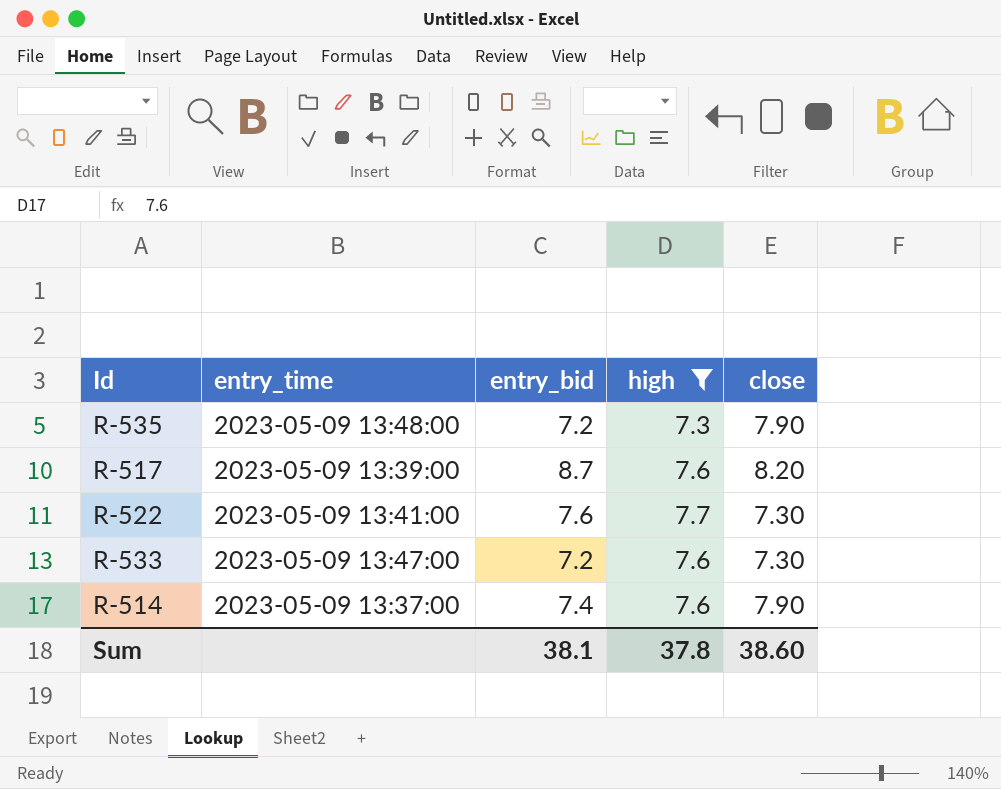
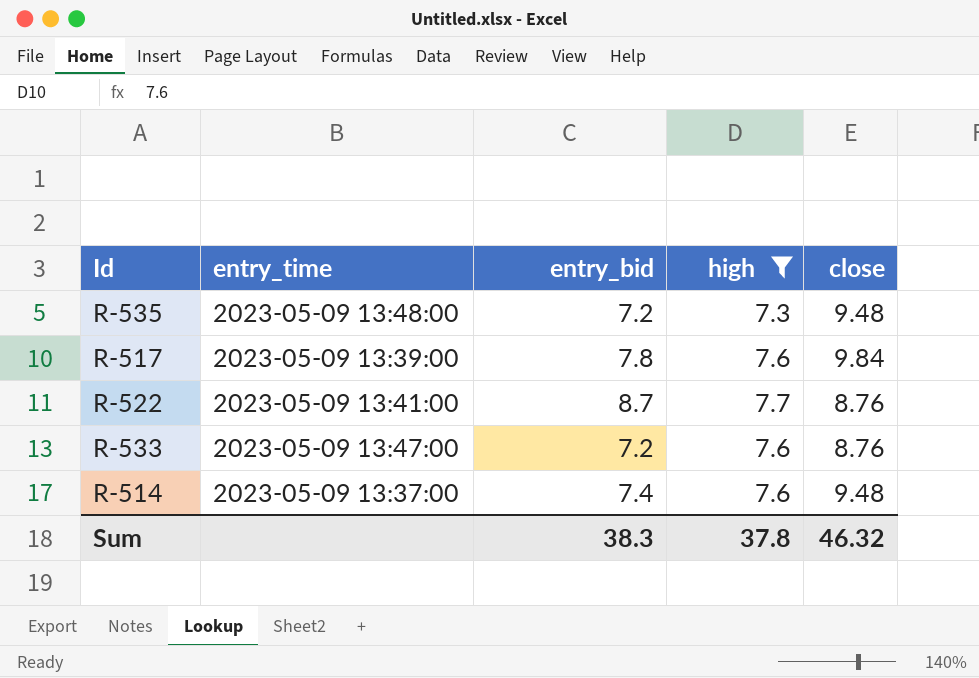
R-535 | close: 7.90 -> 9.48
R-517 | entry_bid: 8.7 -> 7.8
R-517 | close: 8.20 -> 9.84
R-522 | entry_bid: 7.6 -> 8.7
R-522 | close: 7.30 -> 8.76
R-533 | close: 7.30 -> 8.76
R-514 | close: 7.90 -> 9.48
Sum | entry_bid: 38.1 -> 38.3
Sum | close: 38.60 -> 46.32

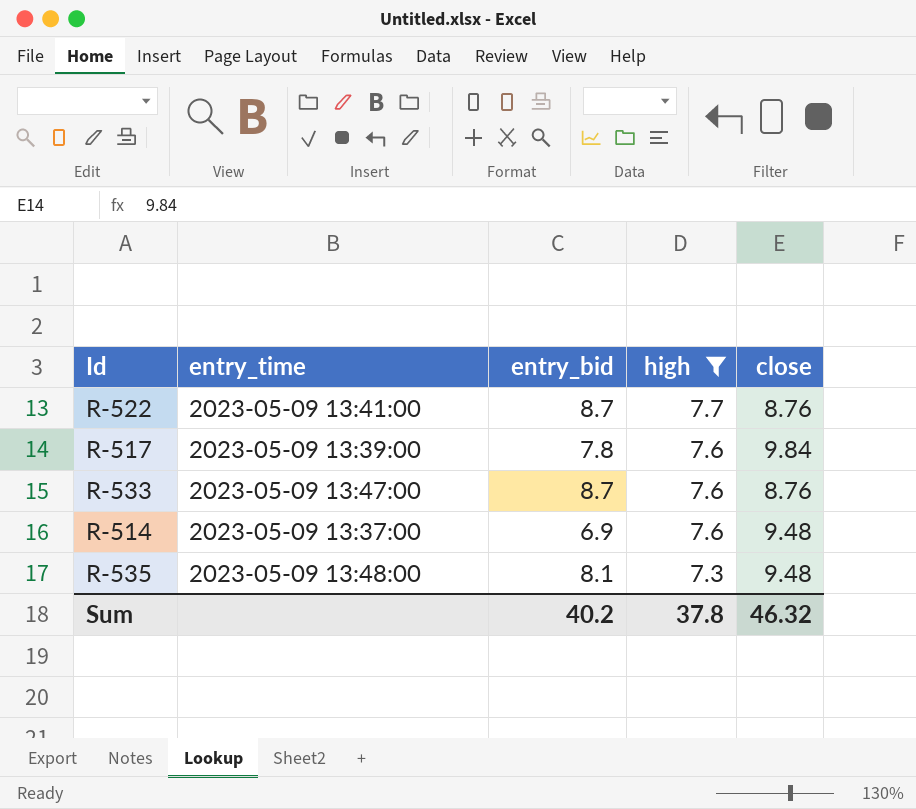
row order: none -> high descending
R-533 | entry_bid: 7.2 -> 8.7
R-514 | entry_bid: 7.4 -> 6.9
R-535 | entry_bid: 7.2 -> 8.1
Sum | entry_bid: 38.3 -> 40.2

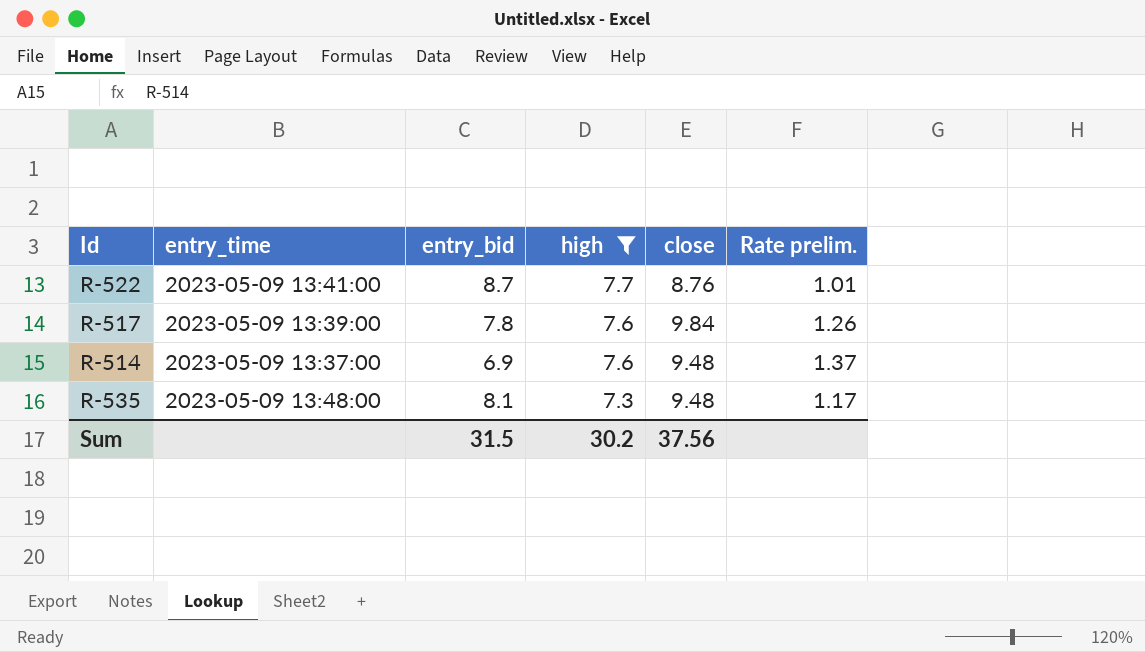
column Rate prelim. | formula: none -> [close] / [entry_bid]
row R-533: 2023-05-09 13:47:00 | 8.7 | 7.6 | 8.76 -> none
Sum | entry_bid: 40.2 -> 31.5
Sum | high: 37.8 -> 30.2
Sum | close: 46.32 -> 37.56

